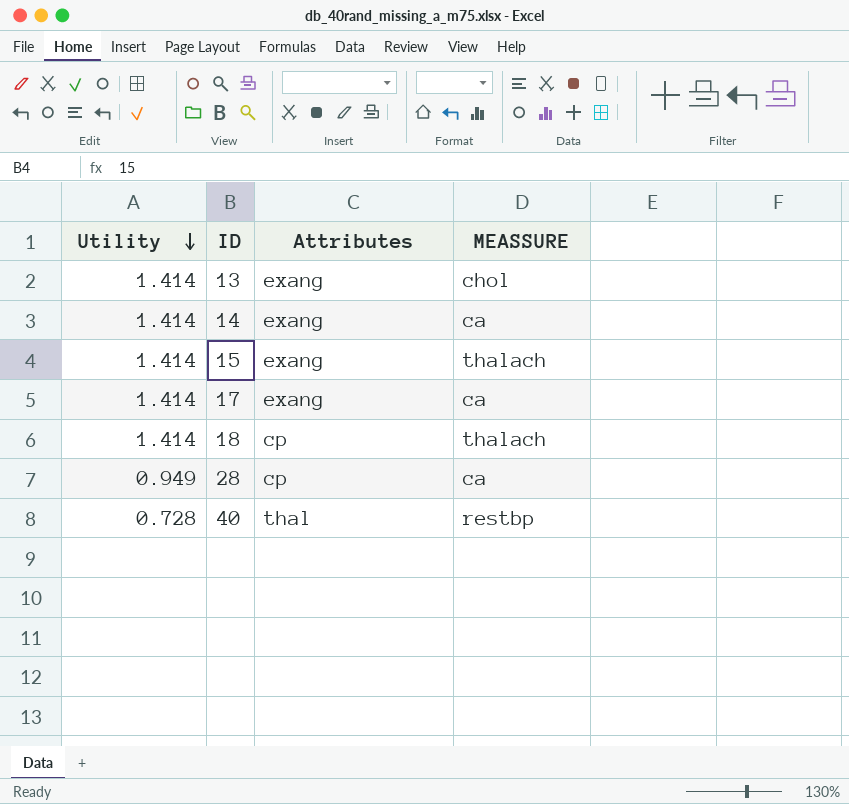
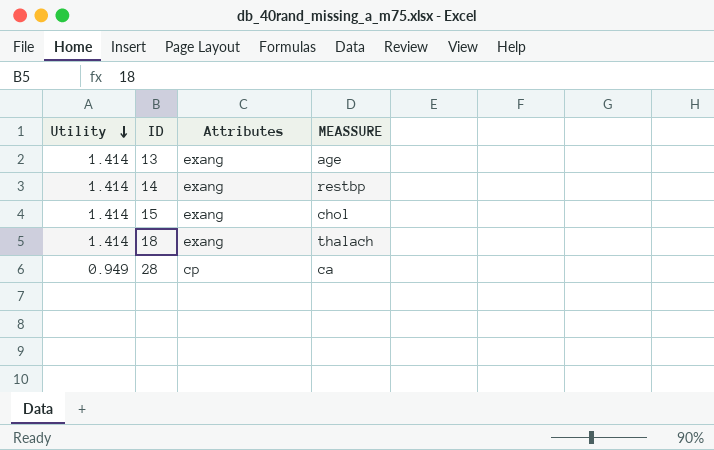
row 17: 1.414 | exang | ca -> none
row 40: 0.728 | thal | restbp -> none
13 | MEASSURE: chol -> age
14 | MEASSURE: ca -> restbp
15 | MEASSURE: thalach -> chol
18 | Attributes: cp -> exang

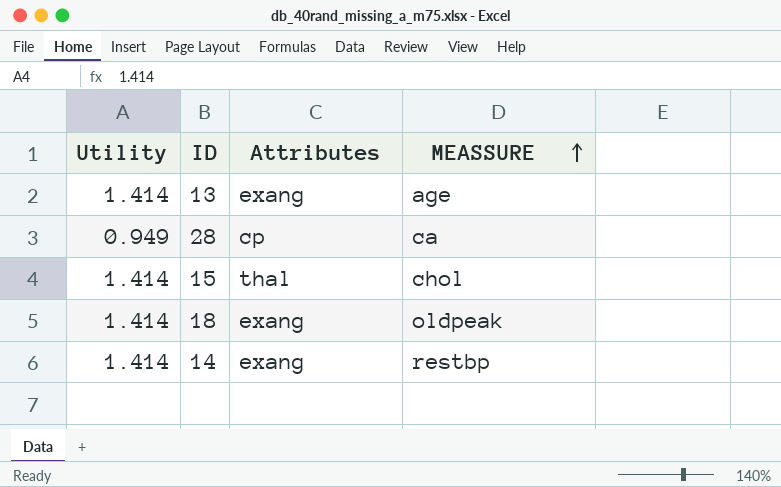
row order: Utility descending -> MEASSURE ascending
15 | Attributes: exang -> thal
18 | MEASSURE: thalach -> oldpeak

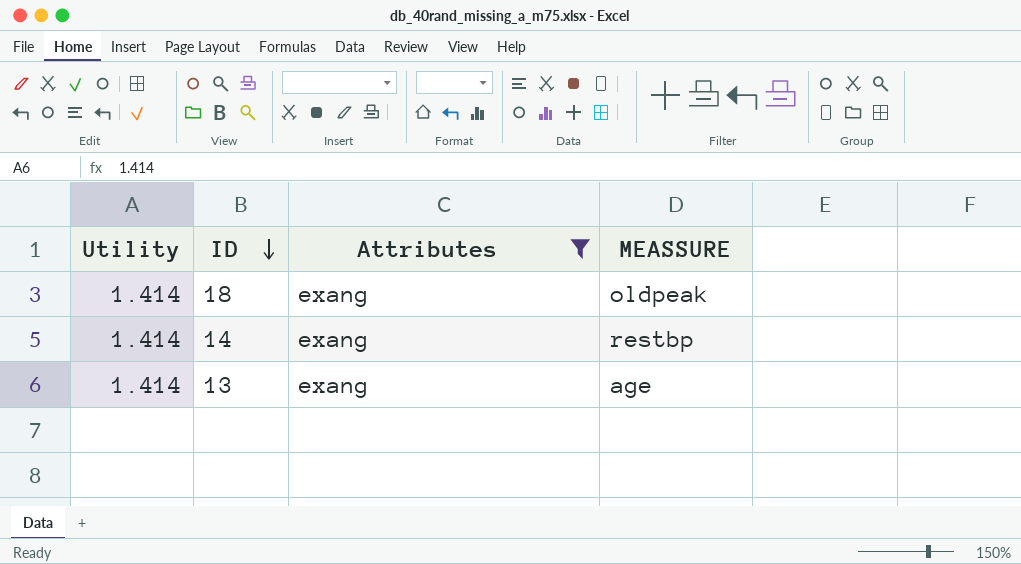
filter: none -> Attributes = exang
row order: MEASSURE ascending -> ID descending

